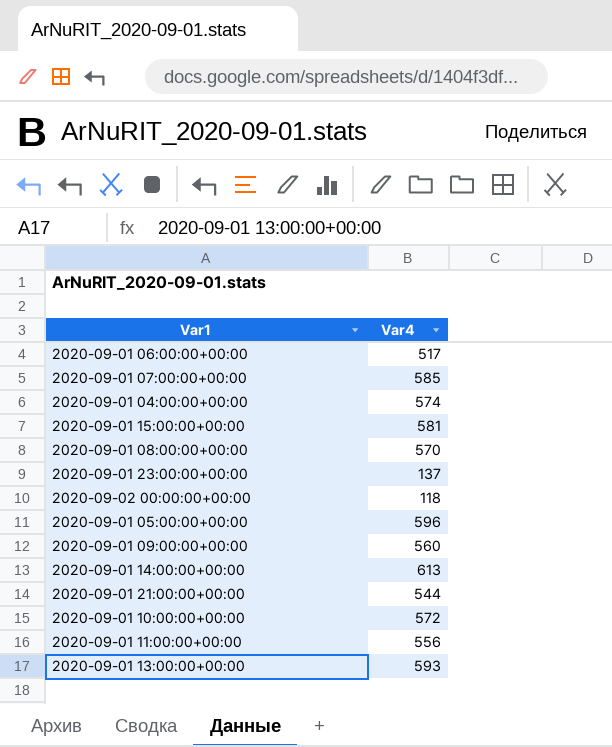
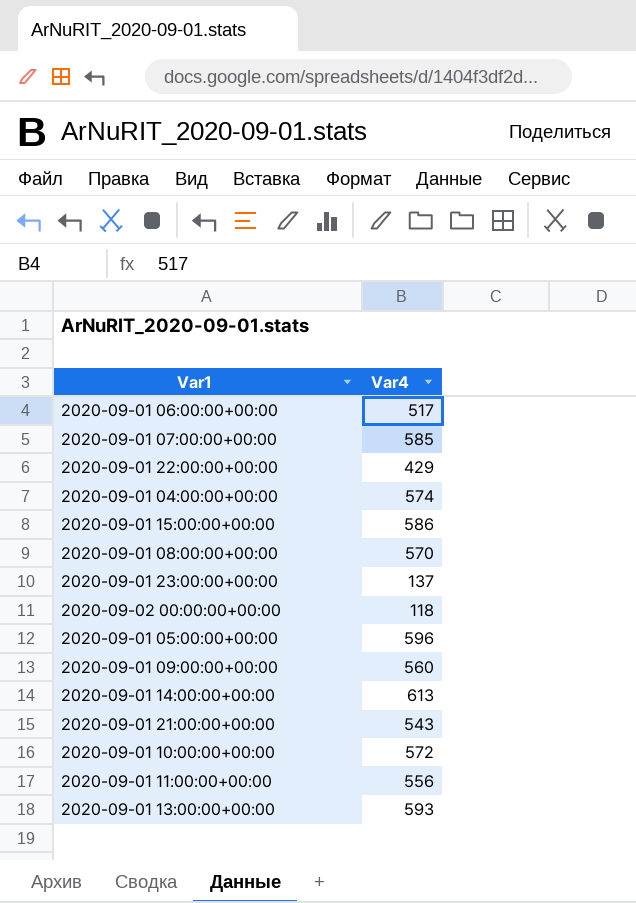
row 2020-09-01 22:00:00+00:00: none -> 429
2020-09-01 15:00:00+00:00 | Var4: 581 -> 586
2020-09-01 21:00:00+00:00 | Var4: 544 -> 543

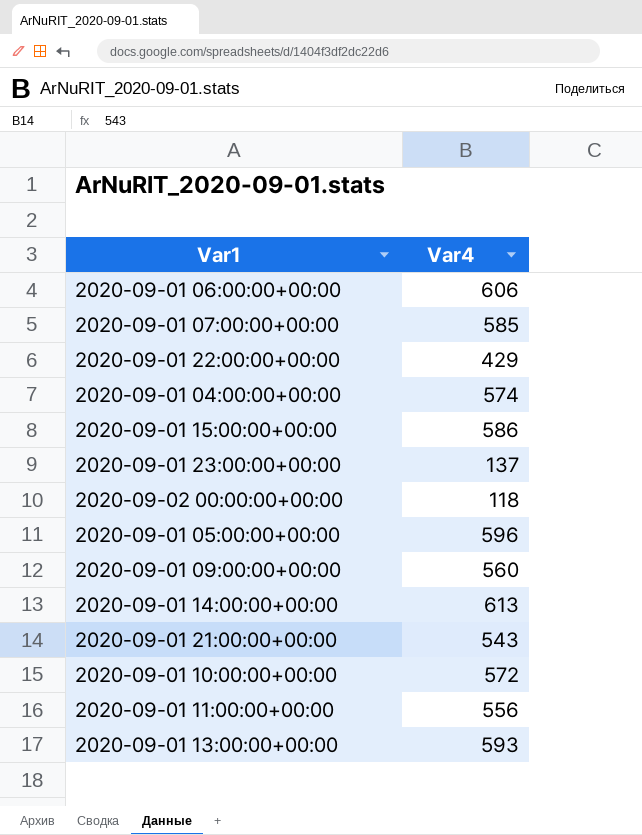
row 2020-09-01 08:00:00+00:00: 570 -> none
2020-09-01 06:00:00+00:00 | Var4: 517 -> 606

